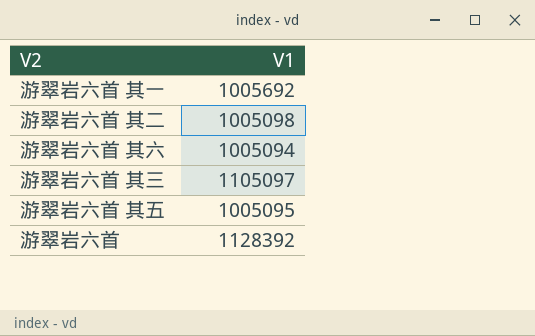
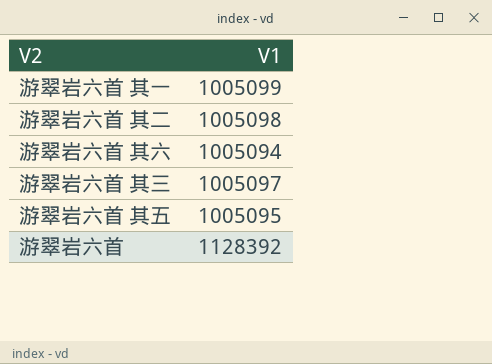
游翠岩六首 其一 | V1: 1005692 -> 1005099
游翠岩六首 其三 | V1: 1105097 -> 1005097

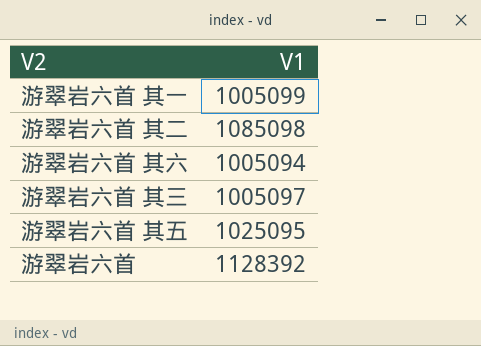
游翠岩六首 其二 | V1: 1005098 -> 1085098
游翠岩六首 其五 | V1: 1005095 -> 1025095

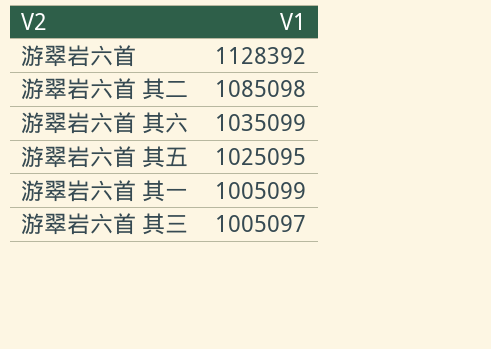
row order: none -> V1 descending
游翠岩六首 其六 | V1: 1005094 -> 1035099

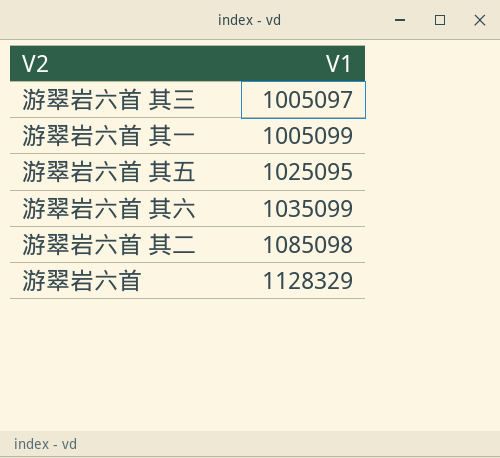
row order: V1 descending -> V1 ascending
游翠岩六首 | V1: 1128392 -> 1128329

